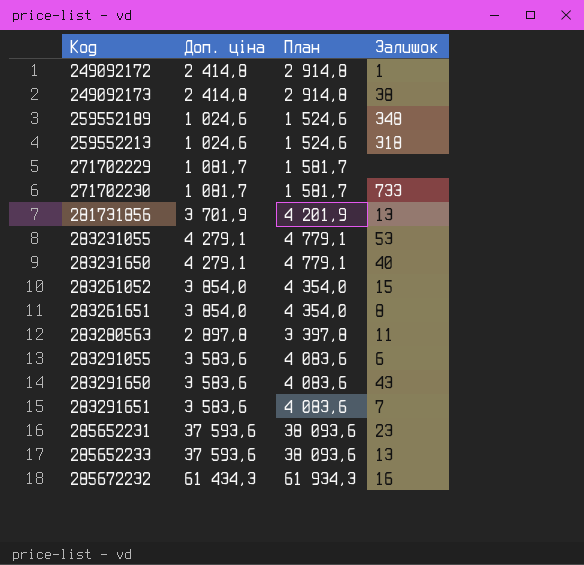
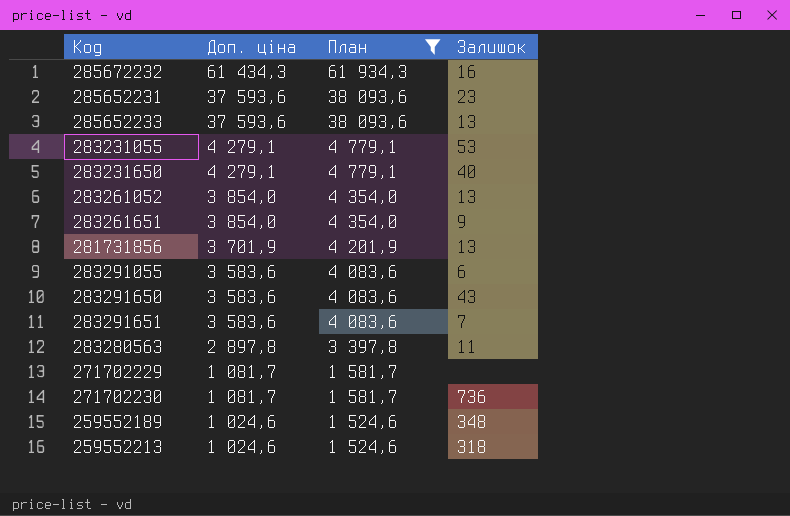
filter: none -> План != 2 914,8
row order: Код ascending -> Доп. ціна descending
283261052 | Залишок: 15 -> 13
283261651 | Залишок: 8 -> 9
271702230 | Залишок: 733 -> 736

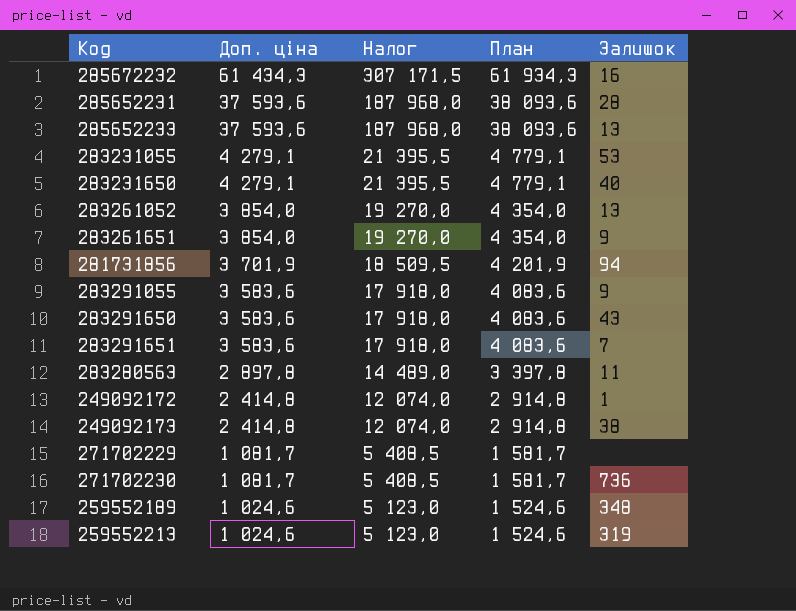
filter: План != 2 914,8 -> none
column Налог | formula: none -> [Доп. ціна] * 5
285652231 | Залишок: 23 -> 28
281731856 | Залишок: 13 -> 94
283291055 | Залишок: 6 -> 9
259552213 | Залишок: 318 -> 319

